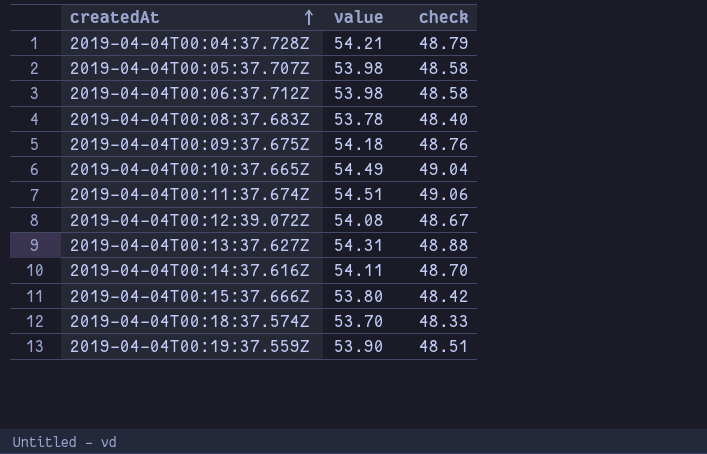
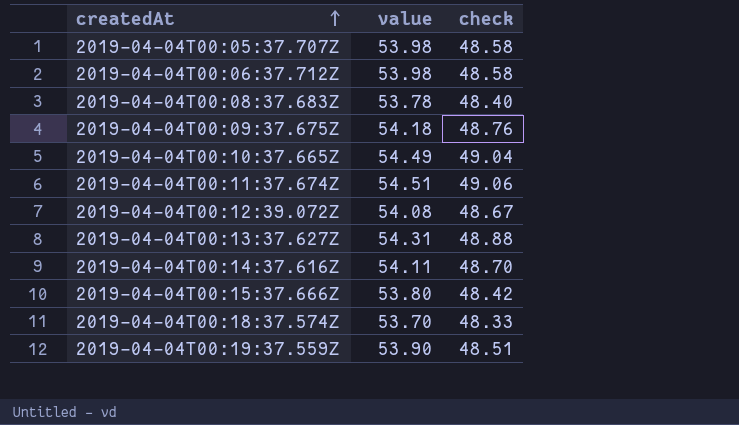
row 2019-04-04T00:04:37.728Z: 54.21 | 48.79 -> none

